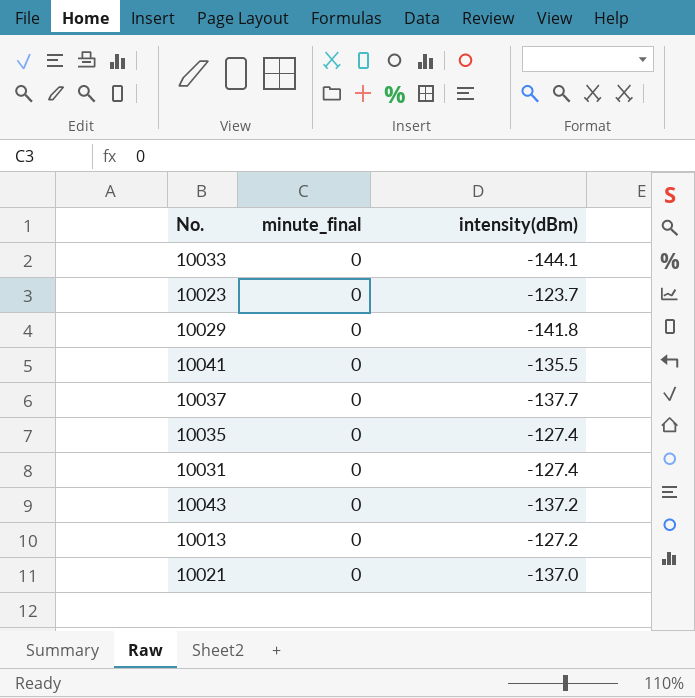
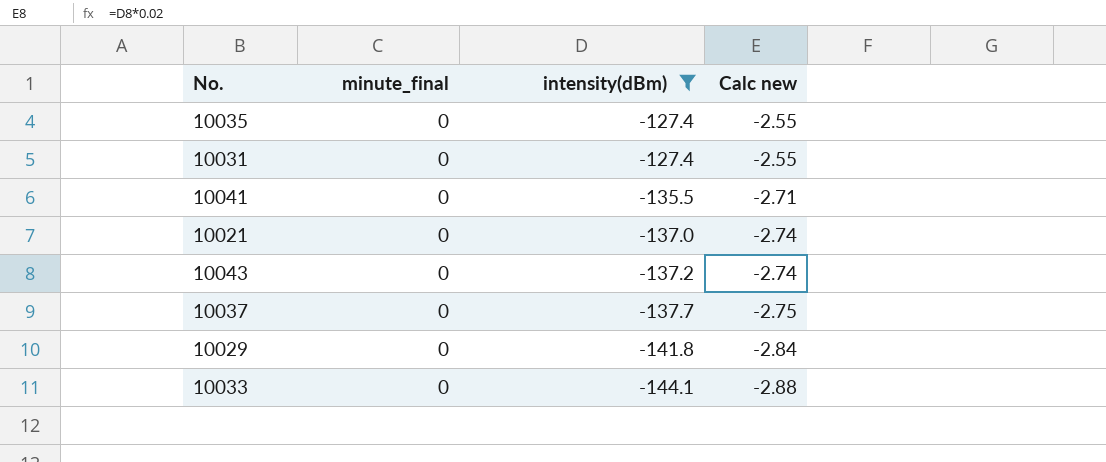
filter: none -> intensity(dBm) <= -127.4
row order: none -> intensity(dBm) descending
column Calc new | formula: none -> [intensity(dBm)] * 0.02

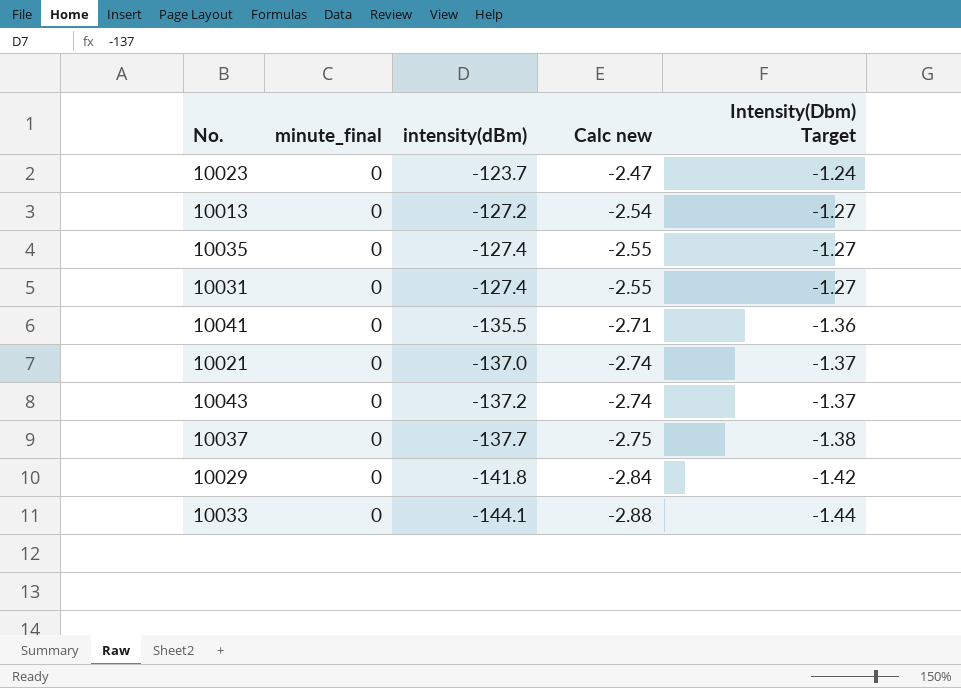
filter: intensity(dBm) <= -127.4 -> none
column Intensity(Dbm) Target | formula: none -> [intensity(dBm)] * 0.01

